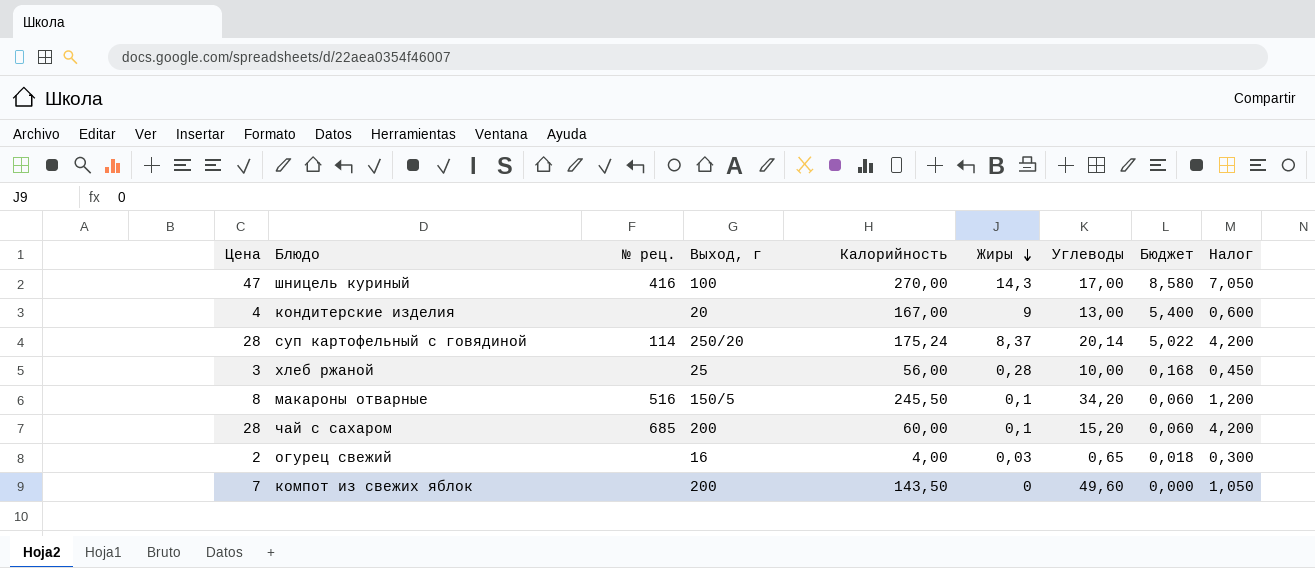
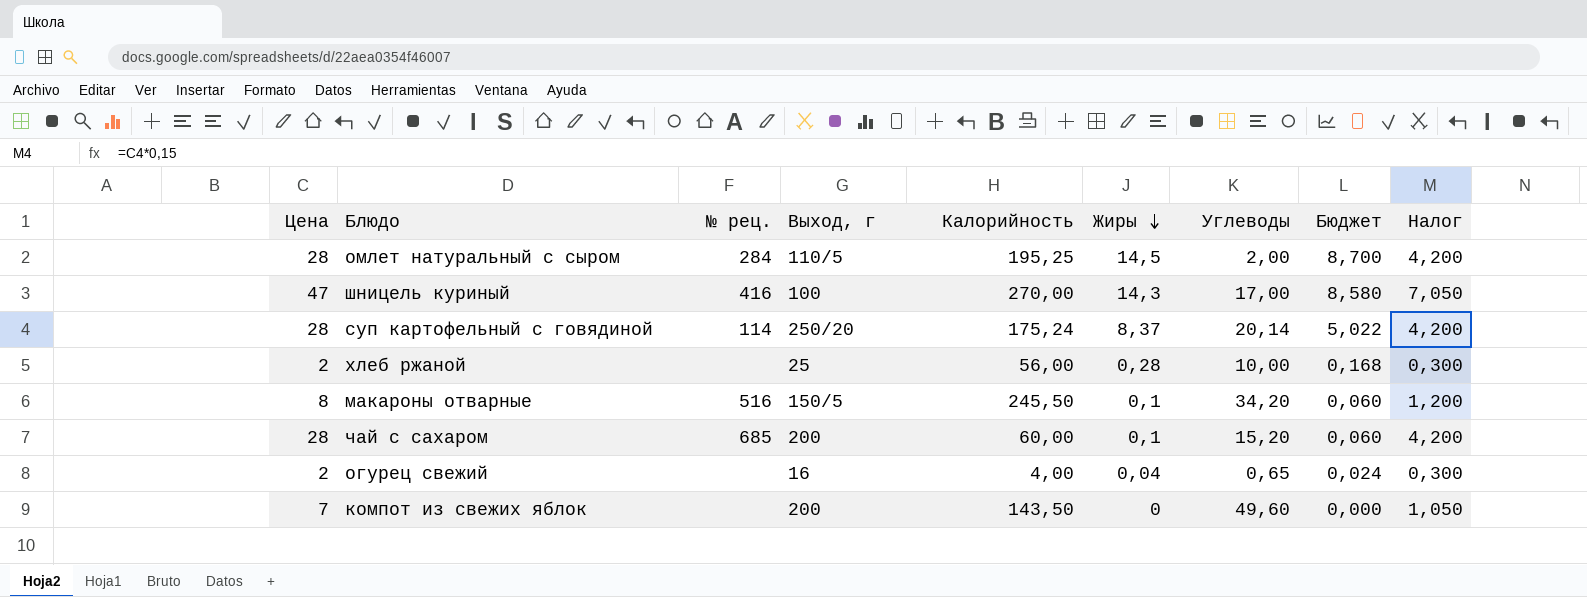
row кондитерские изделия: 4 | none | 20 | 167,00 | 9 | 13,00 | 5,400 | 0,600 -> none
row омлет натуральный с сыром: none -> 28 | 284 | 110/5 | 195,25 | 14,5 | 2,00 | 8,700 | 4,200
хлеб ржаной | Цена: 3 -> 2
хлеб ржаной | Налог: 0,450 -> 0,300
огурец свежий | Жиры: 0,03 -> 0,04
огурец свежий | Бюджет: 0,018 -> 0,024

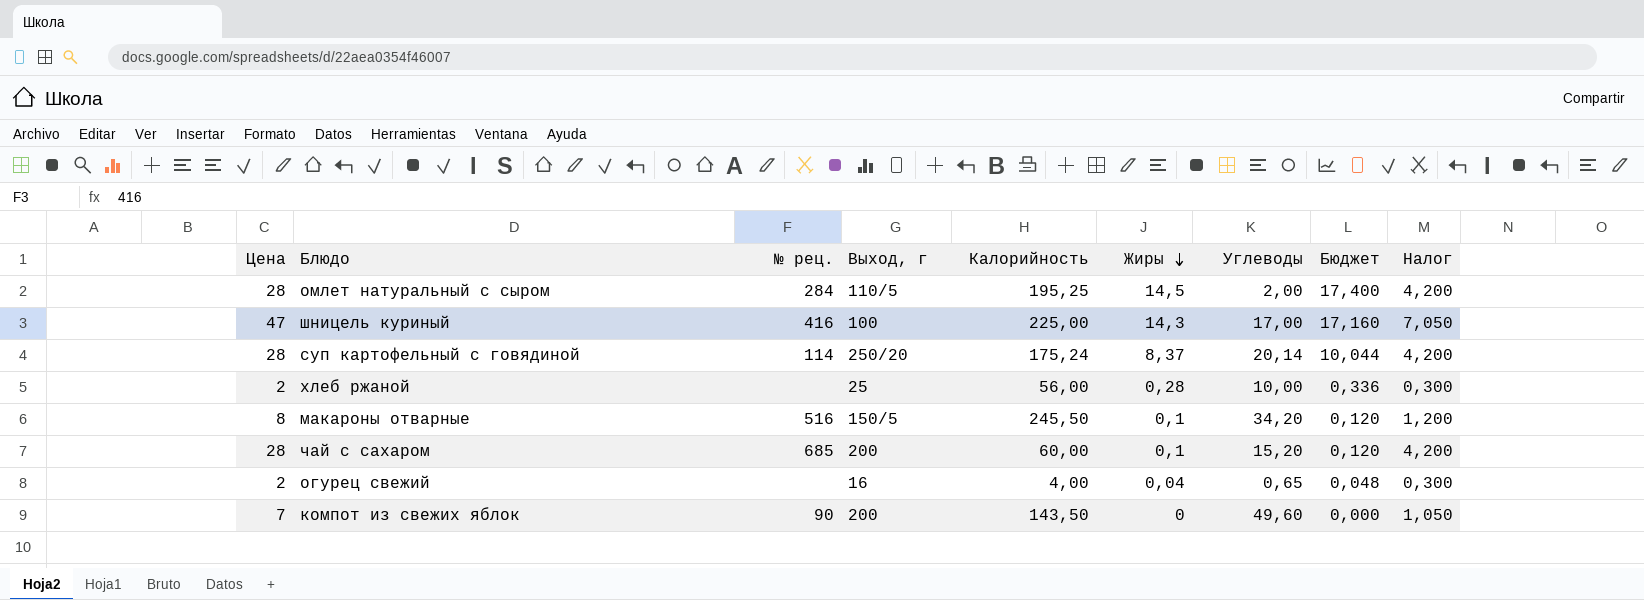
column Бюджет | formula: [Жиры] * 0,6 -> [Жиры] * 1,2
шницель куриный | Калорийность: 270,00 -> 225,00
компот из свежих яблок | № рец.: none -> 90

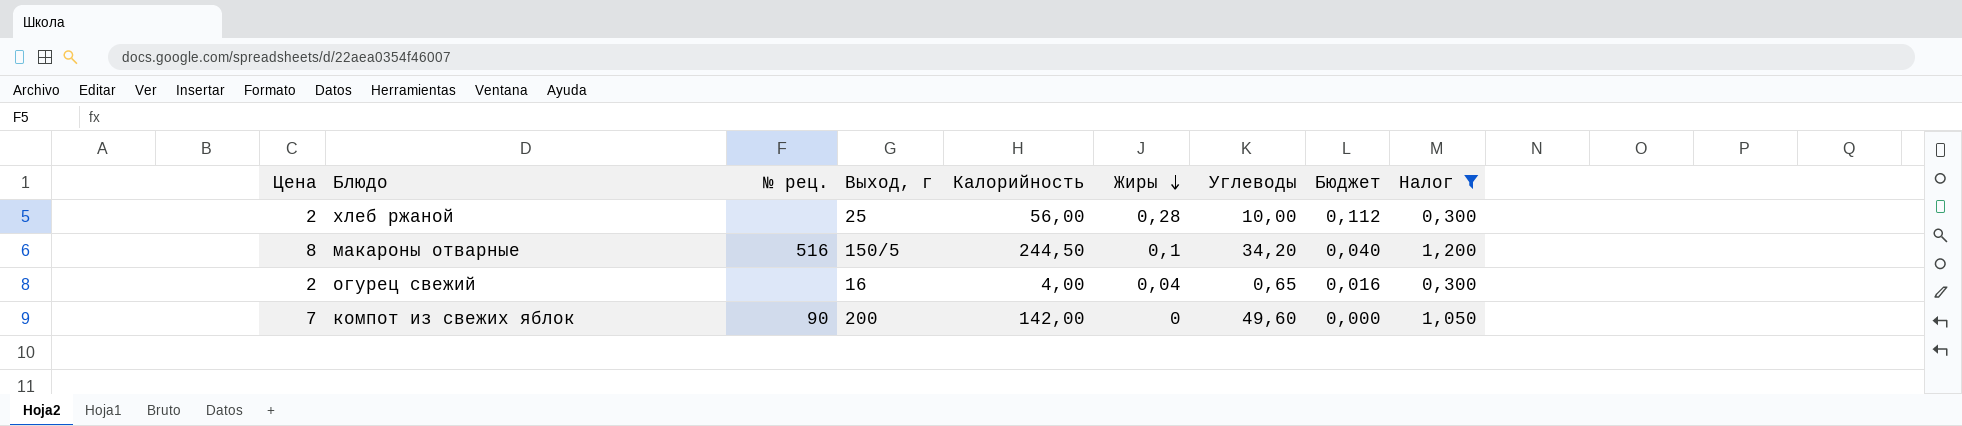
filter: none -> Налог <= 1,200
column Бюджет | formula: [Жиры] * 1,2 -> [Жиры] * 0,4
макароны отварные | Калорийность: 245,50 -> 244,50
компот из свежих яблок | Калорийность: 143,50 -> 142,00

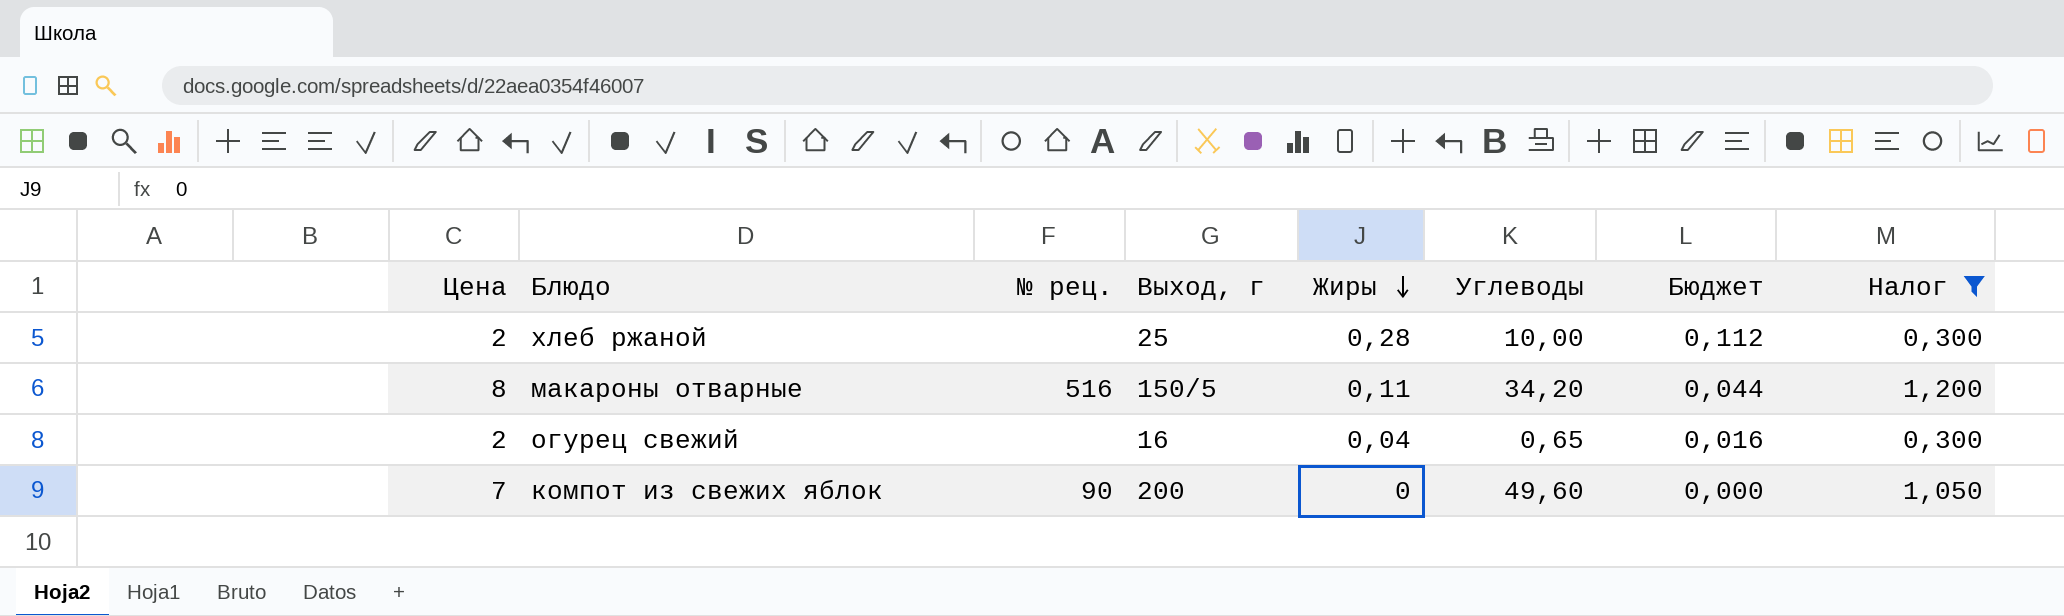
column Калорийность | position: 5 -> none
макароны отварные | Жиры: 0,1 -> 0,11
макароны отварные | Бюджет: 0,040 -> 0,044

